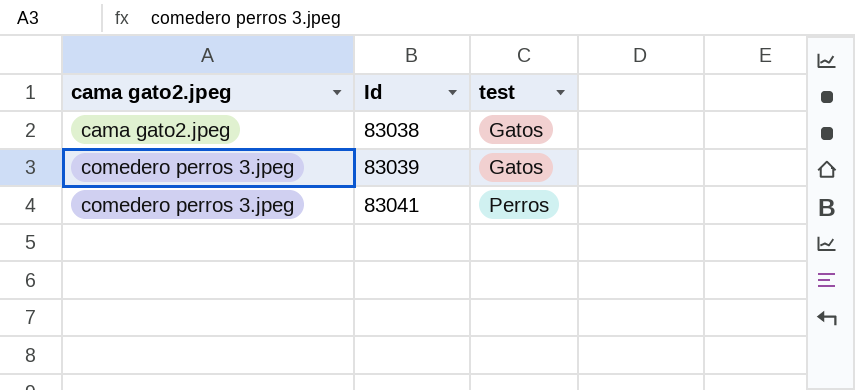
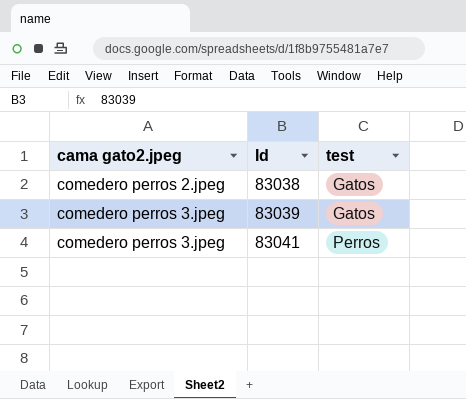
83038 | cama gato2.jpeg: cama gato2.jpeg -> comedero perros 2.jpeg

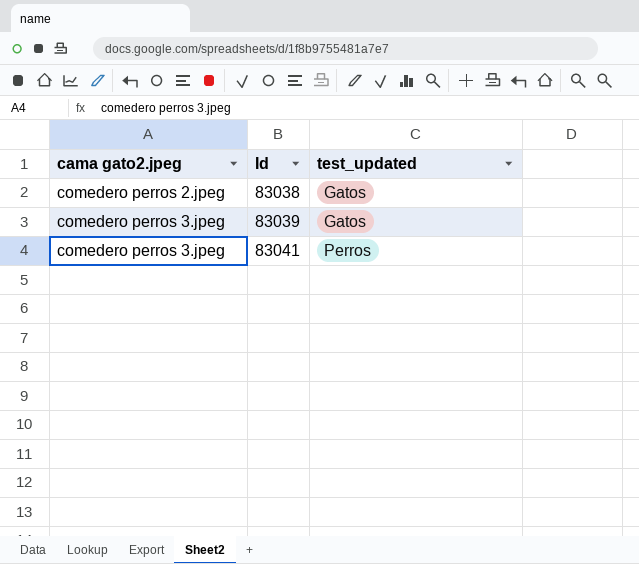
column name: test -> test_updated

